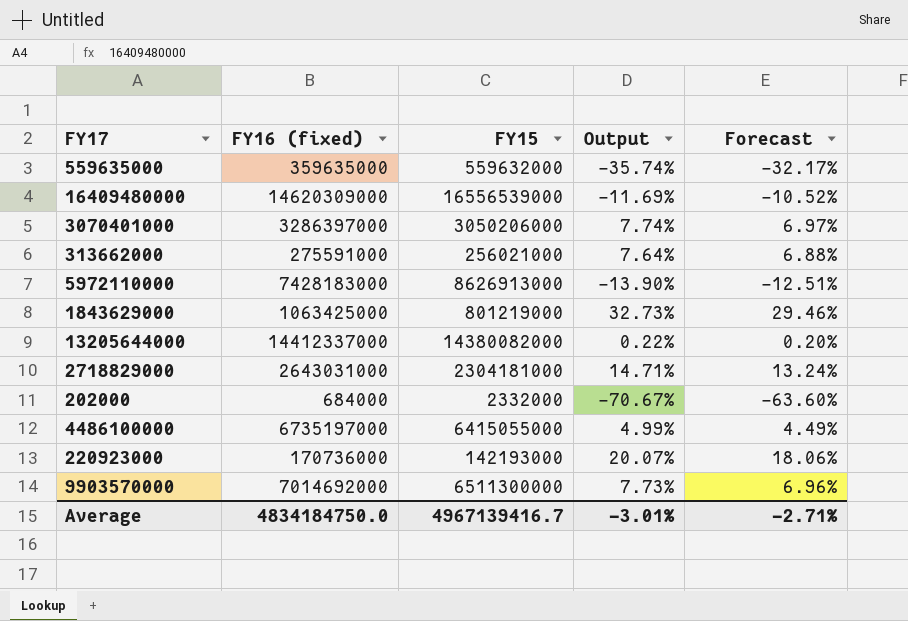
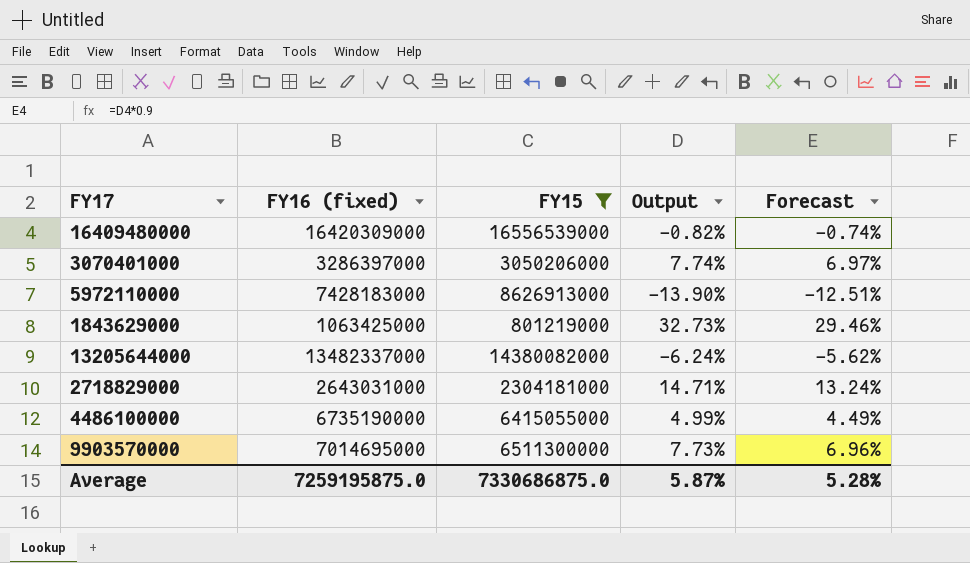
filter: none -> FY15 >= 801219000
16409480000 | FY16 (fixed): 14620309000 -> 16420309000
16409480000 | Output: -11.69% -> -0.82%
16409480000 | Forecast: -10.52% -> -0.74%
13205644000 | FY16 (fixed): 14412337000 -> 13482337000
13205644000 | Output: 0.22% -> -6.24%
13205644000 | Forecast: 0.20% -> -5.62%
4486100000 | FY16 (fixed): 6735197000 -> 6735190000
9903570000 | FY16 (fixed): 7014692000 -> 7014695000
Average | FY16 (fixed): 4834184750.0 -> 7259195875.0
Average | FY15: 4967139416.7 -> 7330686875.0
Average | Output: -3.01% -> 5.87%
Average | Forecast: -2.71% -> 5.28%

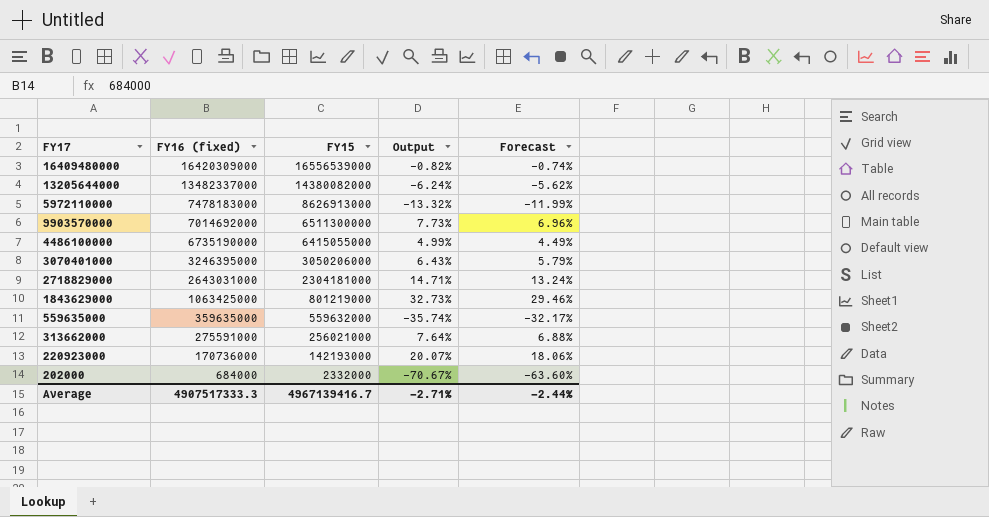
filter: FY15 >= 801219000 -> none
row order: none -> FY16 (fixed) descending
5972110000 | FY16 (fixed): 7428183000 -> 7478183000
5972110000 | Output: -13.90% -> -13.32%
5972110000 | Forecast: -12.51% -> -11.99%
9903570000 | FY16 (fixed): 7014695000 -> 7014692000
3070401000 | FY16 (fixed): 3286397000 -> 3246395000
3070401000 | Output: 7.74% -> 6.43%
3070401000 | Forecast: 6.97% -> 5.79%
Average | FY16 (fixed): 7259195875.0 -> 4907517333.3
Average | FY15: 7330686875.0 -> 4967139416.7
Average | Output: 5.87% -> -2.71%
Average | Forecast: 5.28% -> -2.44%

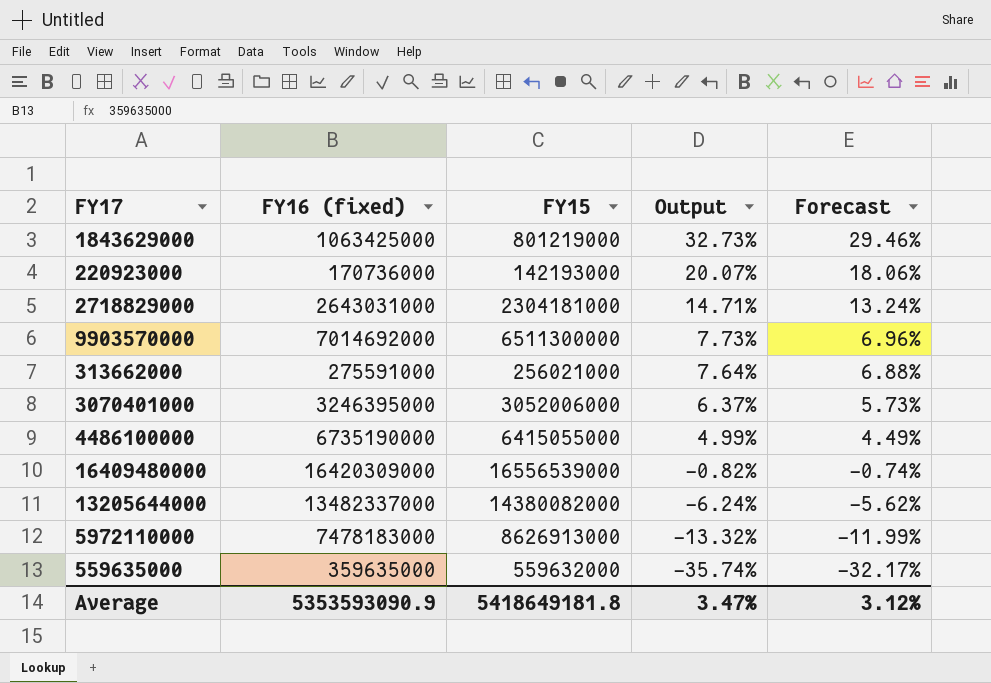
row order: FY16 (fixed) descending -> Output descending
row 202000: 684000 | 2332000 | -70.67% | -63.60% -> none
3070401000 | FY15: 3050206000 -> 3052006000
3070401000 | Output: 6.43% -> 6.37%
3070401000 | Forecast: 5.79% -> 5.73%
Average | FY16 (fixed): 4907517333.3 -> 5353593090.9
Average | FY15: 4967139416.7 -> 5418649181.8
Average | Output: -2.71% -> 3.47%
Average | Forecast: -2.44% -> 3.12%

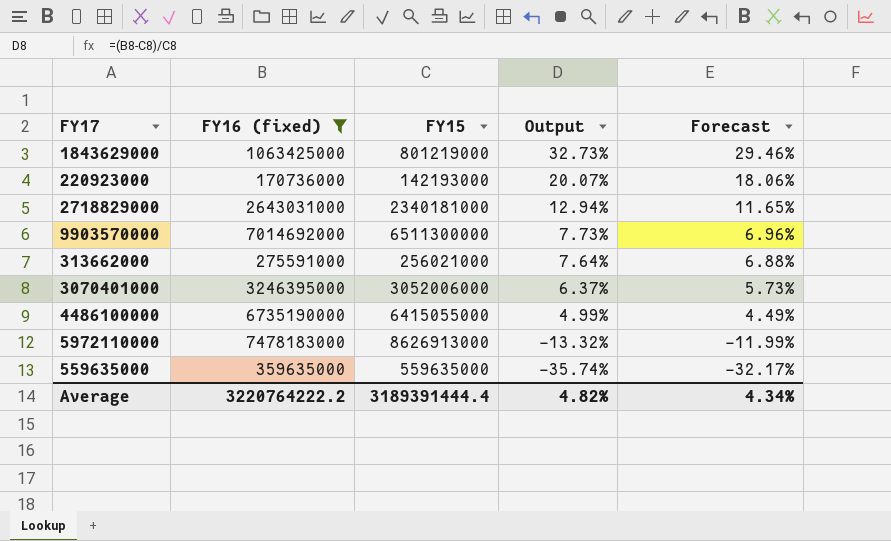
filter: none -> FY16 (fixed) <= 7478183000
2718829000 | FY15: 2304181000 -> 2340181000
2718829000 | Output: 14.71% -> 12.94%
2718829000 | Forecast: 13.24% -> 11.65%
559635000 | FY15: 559632000 -> 559635000
Average | FY16 (fixed): 5353593090.9 -> 3220764222.2
Average | FY15: 5418649181.8 -> 3189391444.4
Average | Output: 3.47% -> 4.82%
Average | Forecast: 3.12% -> 4.34%

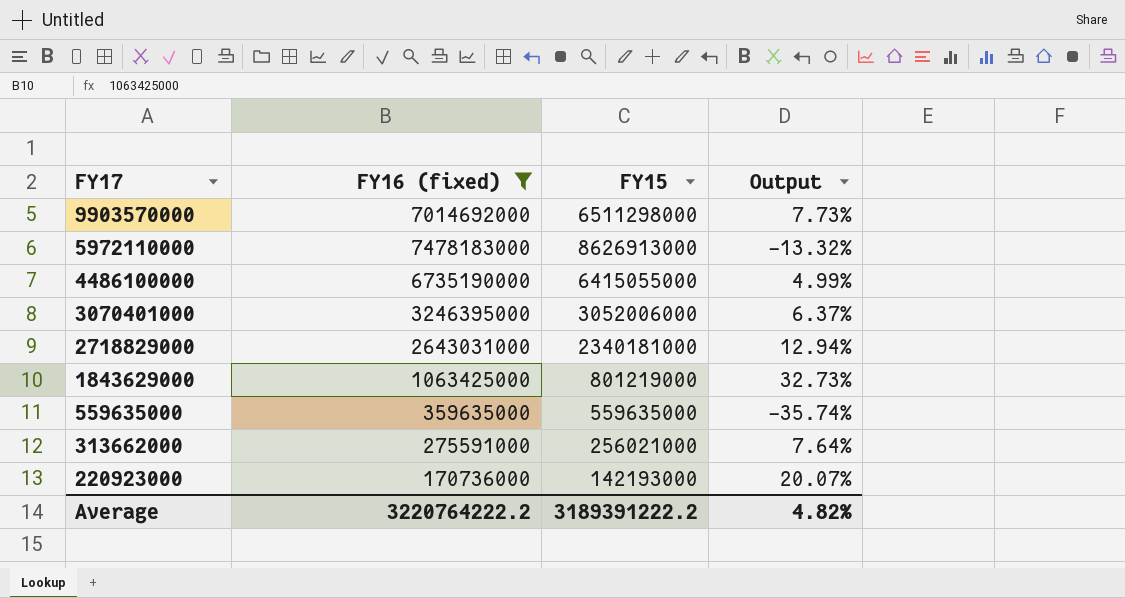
row order: Output descending -> FY17 descending
column Forecast | formula: [Output] * 0.9 -> none
9903570000 | FY15: 6511300000 -> 6511298000
Average | FY15: 3189391444.4 -> 3189391222.2

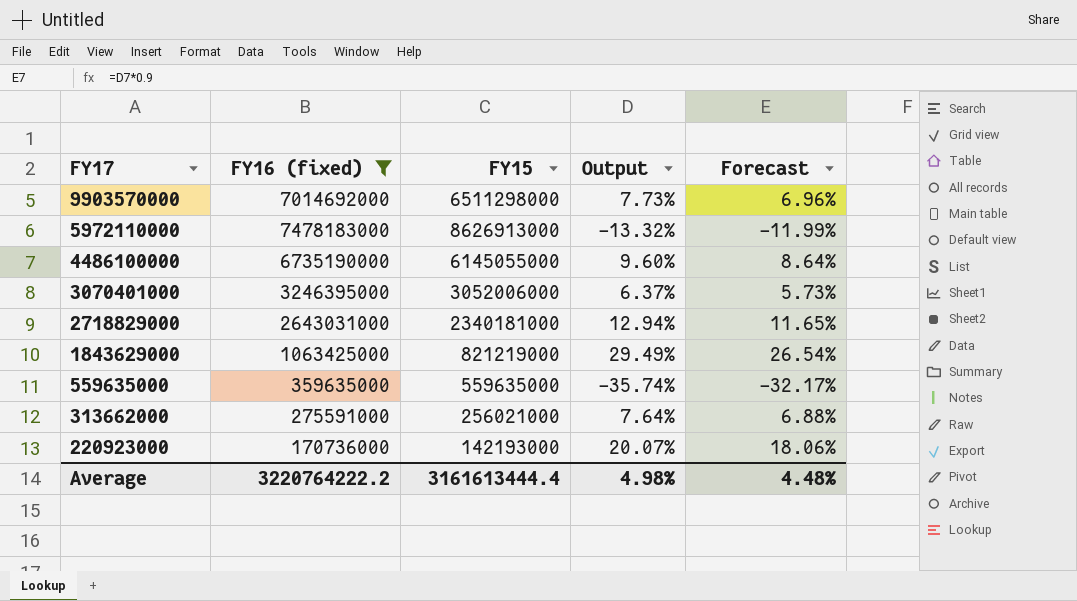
column Forecast | formula: none -> [Output] * 0.9
4486100000 | FY15: 6415055000 -> 6145055000
4486100000 | Output: 4.99% -> 9.60%
1843629000 | FY15: 801219000 -> 821219000
1843629000 | Output: 32.73% -> 29.49%
Average | FY15: 3189391222.2 -> 3161613444.4
Average | Output: 4.82% -> 4.98%

